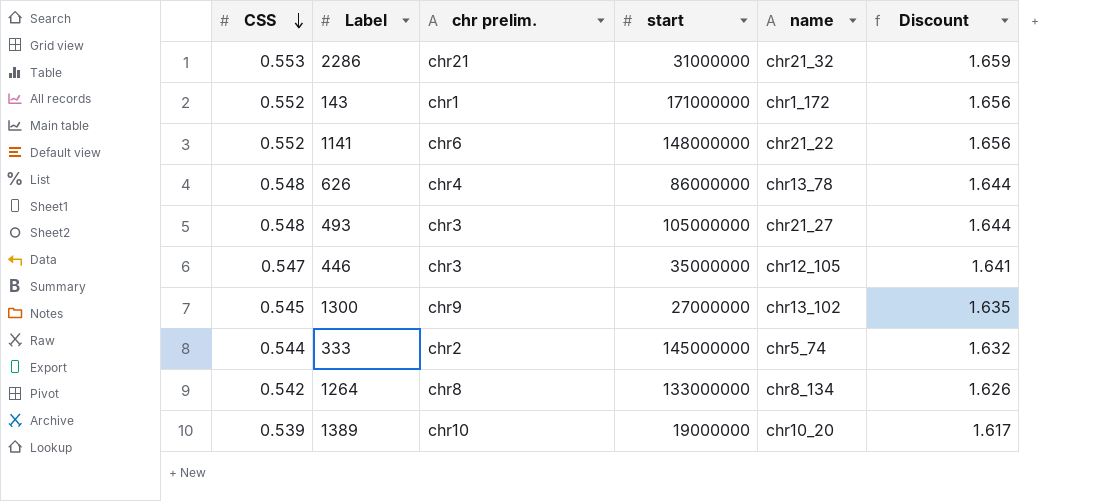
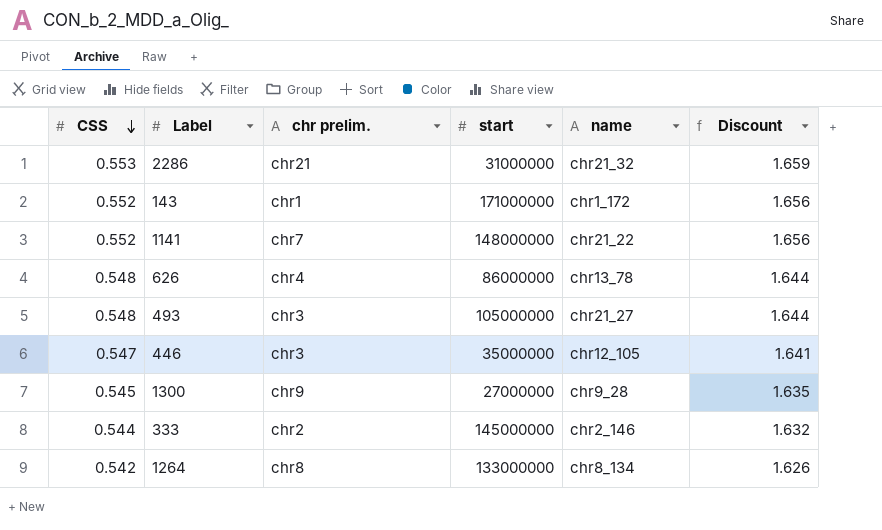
row 1389: 0.539 | chr10 | 19000000 | chr10_20 | 1.617 -> none
1141 | chr prelim.: chr6 -> chr7
1300 | name: chr13_102 -> chr9_28
333 | name: chr5_74 -> chr2_146

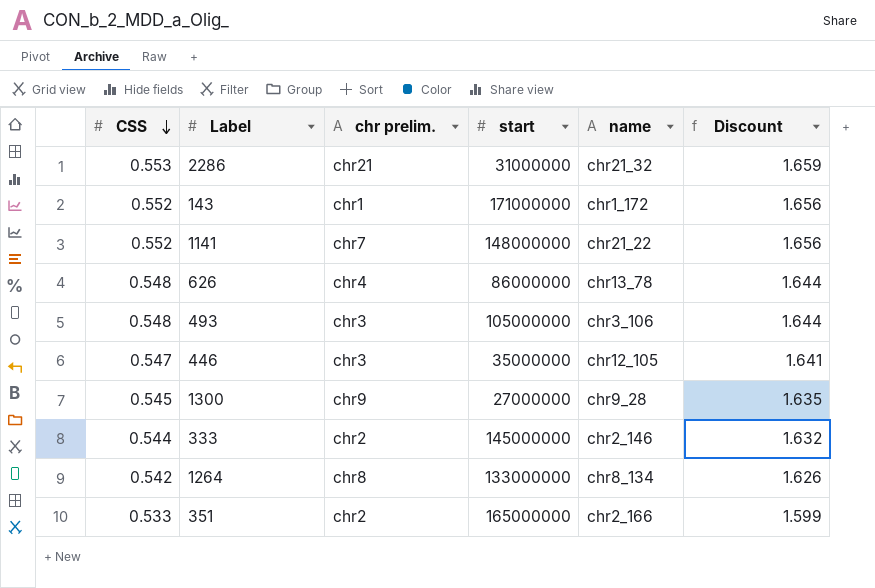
493 | name: chr21_27 -> chr3_106
row 351: none -> 0.533 | chr2 | 165000000 | chr2_166 | 1.599

